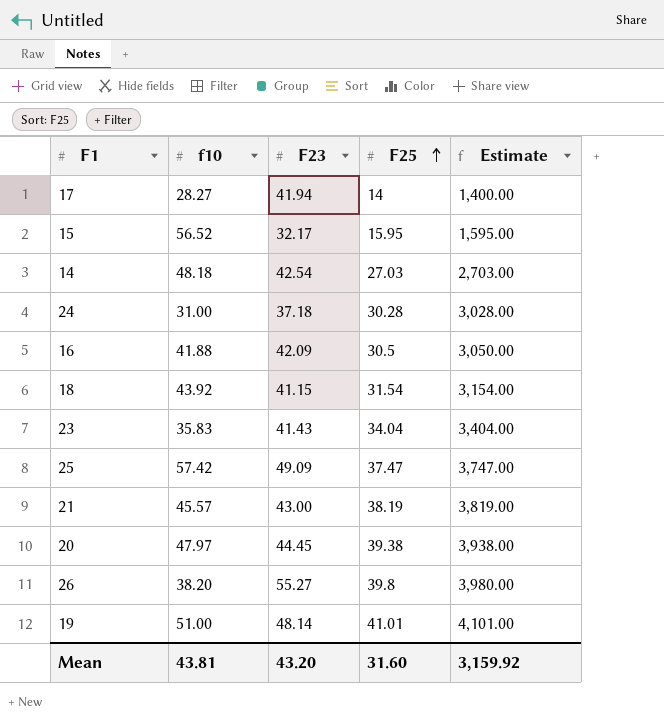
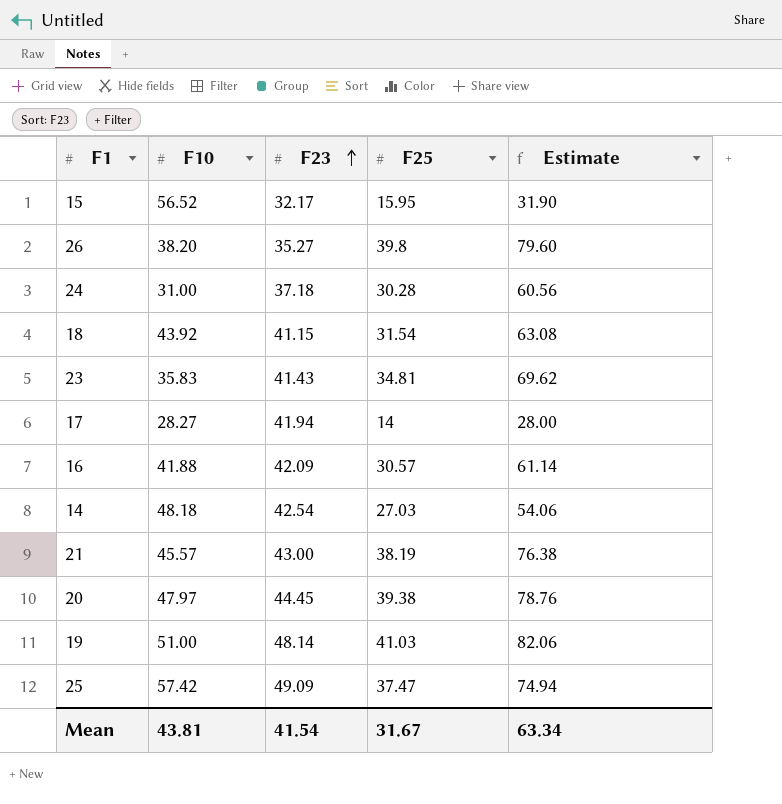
row order: F25 ascending -> F23 ascending
column name: f10 -> F10
column Estimate | formula: [F25] * 100 -> [F25] * 2
26 | F23: 55.27 -> 35.27
23 | F25: 34.04 -> 34.81
16 | F25: 30.5 -> 30.57
19 | F25: 41.01 -> 41.03
Mean | F23: 43.20 -> 41.54
Mean | F25: 31.60 -> 31.67
Mean | Estimate: 3,159.92 -> 63.34

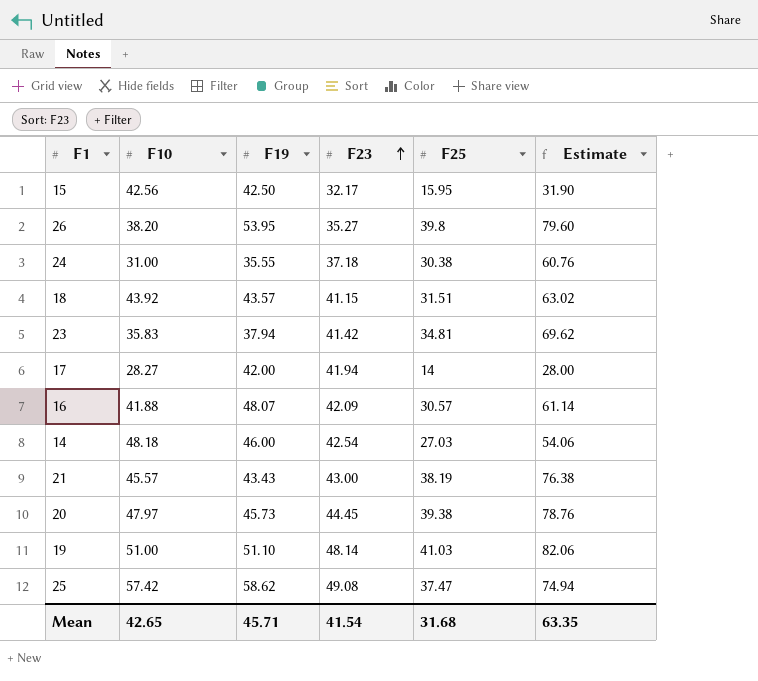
column F19 | position: none -> 3
15 | F10: 56.52 -> 42.56
24 | F25: 30.28 -> 30.38
24 | Estimate: 60.56 -> 60.76
18 | F25: 31.54 -> 31.51
18 | Estimate: 63.08 -> 63.02
23 | F23: 41.43 -> 41.42
25 | F23: 49.09 -> 49.08
Mean | F10: 43.81 -> 42.65
Mean | F25: 31.67 -> 31.68
Mean | Estimate: 63.34 -> 63.35

